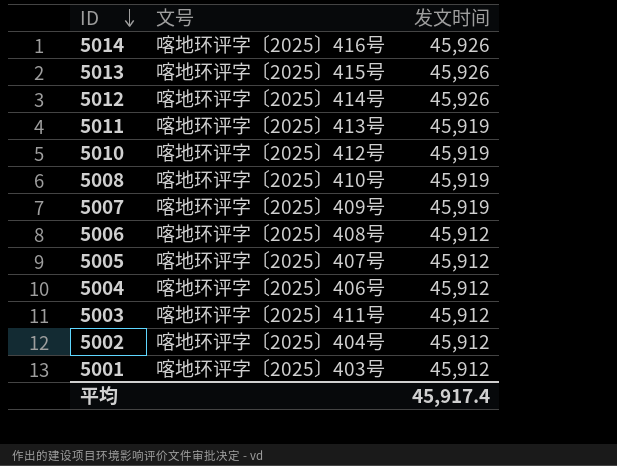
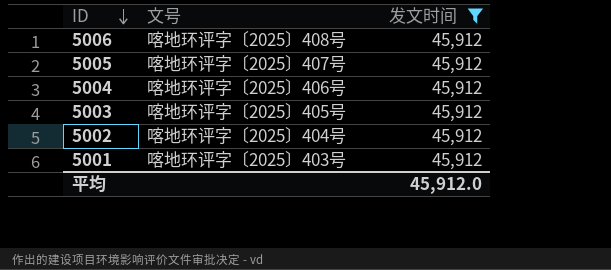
filter: none -> 发文时间 = 45,912
5003 | 文号: 喀地环评字〔2025〕411号 -> 喀地环评字〔2025〕405号
平均 | 发文时间: 45,917.4 -> 45,912.0

